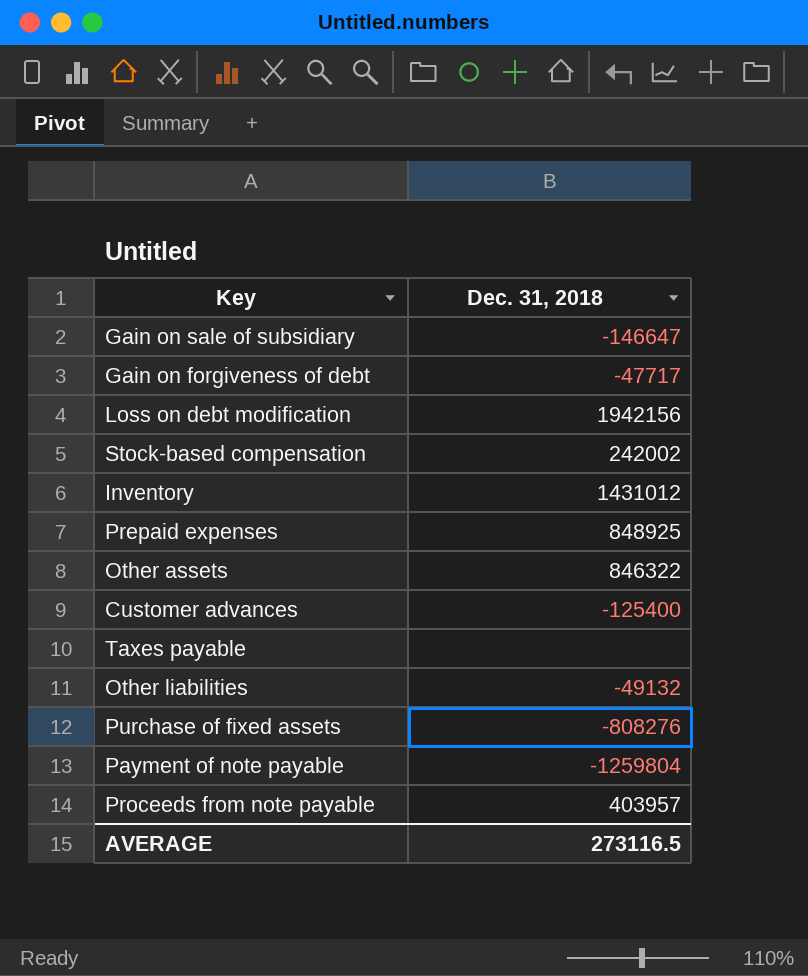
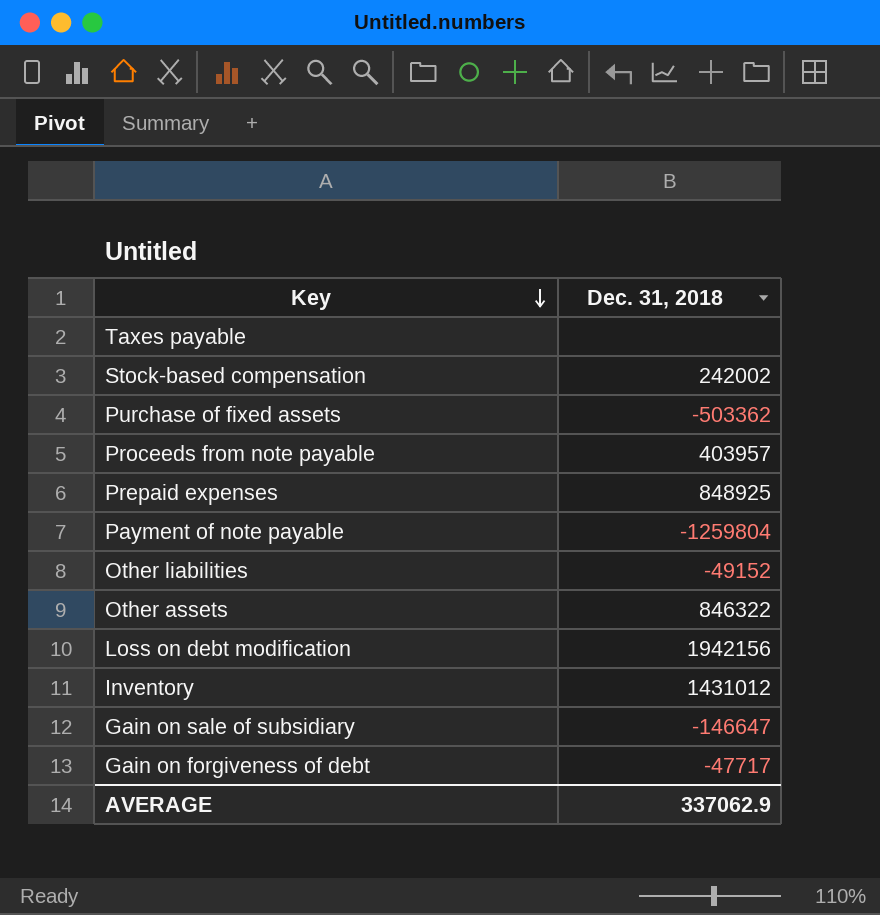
row order: none -> Key descending
row Customer advances: -125400 -> none
Purchase of fixed assets | Dec. 31, 2018: -808276 -> -503362
Other liabilities | Dec. 31, 2018: -49132 -> -49152
AVERAGE | Dec. 31, 2018: 273116.5 -> 337062.9

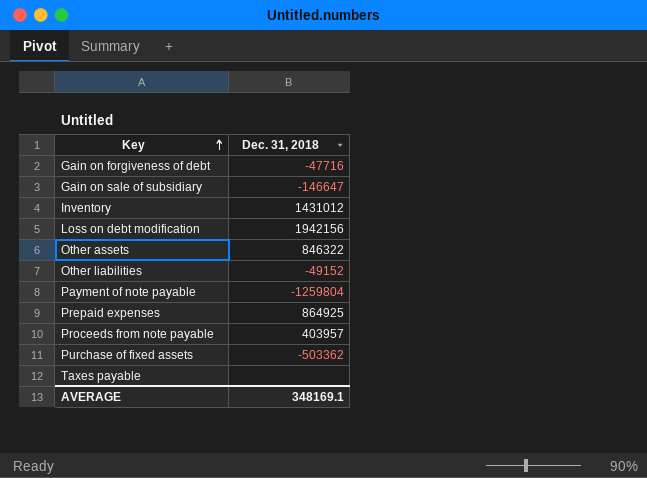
row order: Key descending -> Key ascending
row Stock-based compensation: 242002 -> none
Gain on forgiveness of debt | Dec. 31, 2018: -47717 -> -47716
Prepaid expenses | Dec. 31, 2018: 848925 -> 864925
AVERAGE | Dec. 31, 2018: 337062.9 -> 348169.1

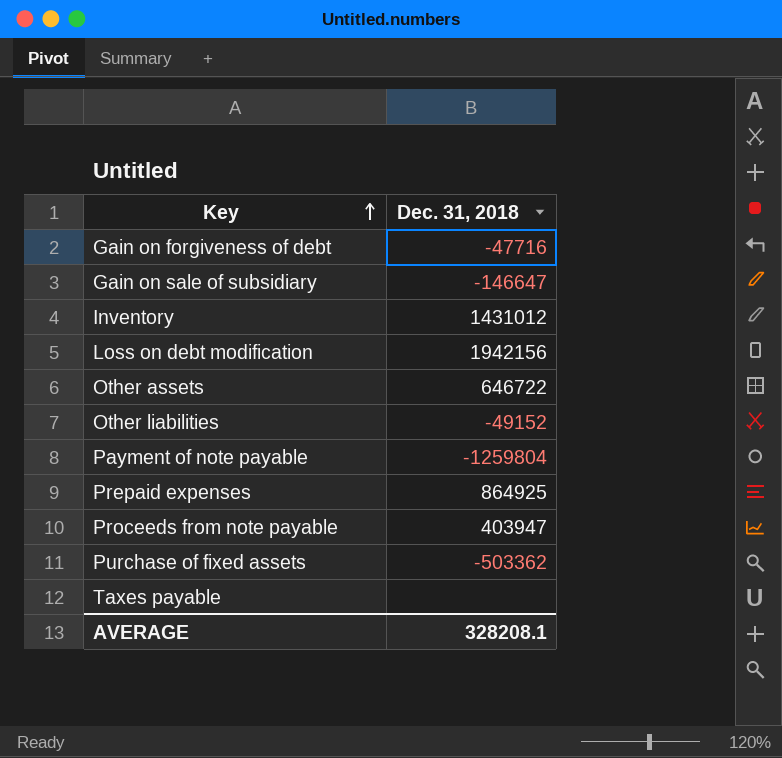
Other assets | Dec. 31, 2018: 846322 -> 646722
Proceeds from note payable | Dec. 31, 2018: 403957 -> 403947
AVERAGE | Dec. 31, 2018: 348169.1 -> 328208.1

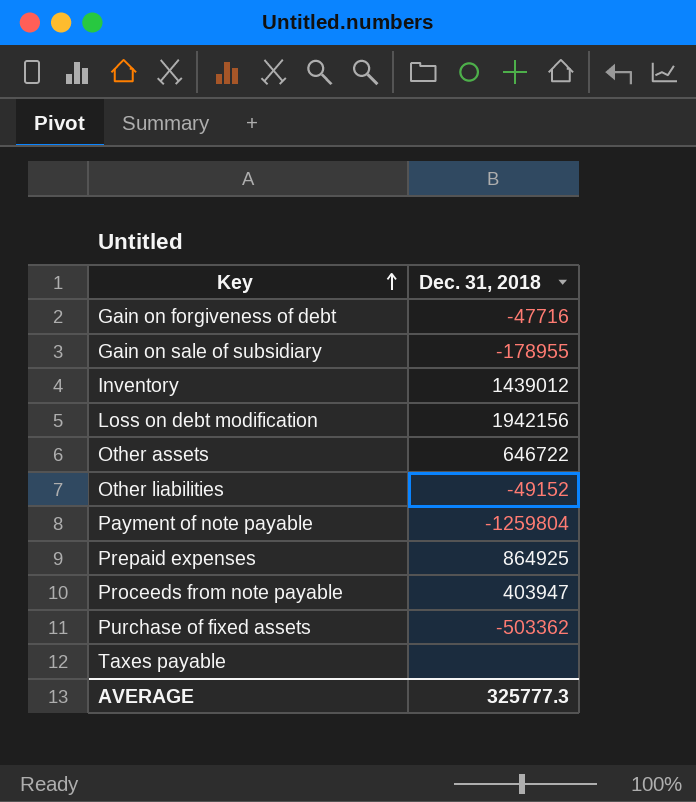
Gain on sale of subsidiary | Dec. 31, 2018: -146647 -> -178955
Inventory | Dec. 31, 2018: 1431012 -> 1439012
AVERAGE | Dec. 31, 2018: 328208.1 -> 325777.3

